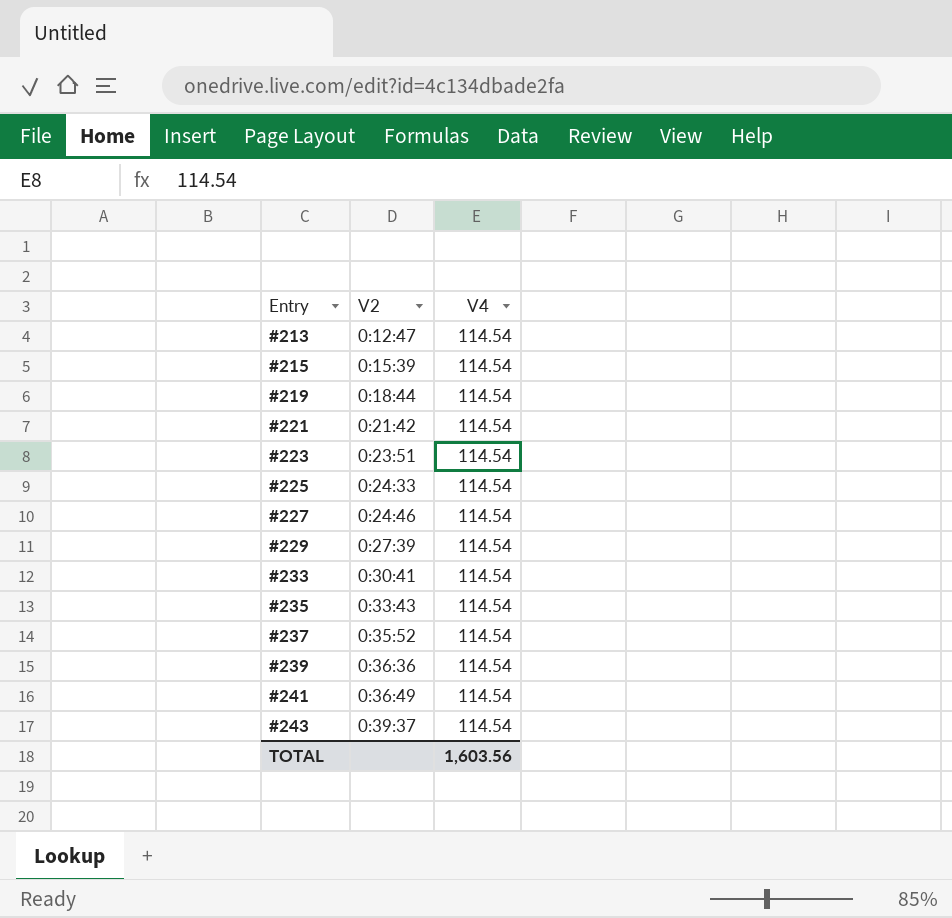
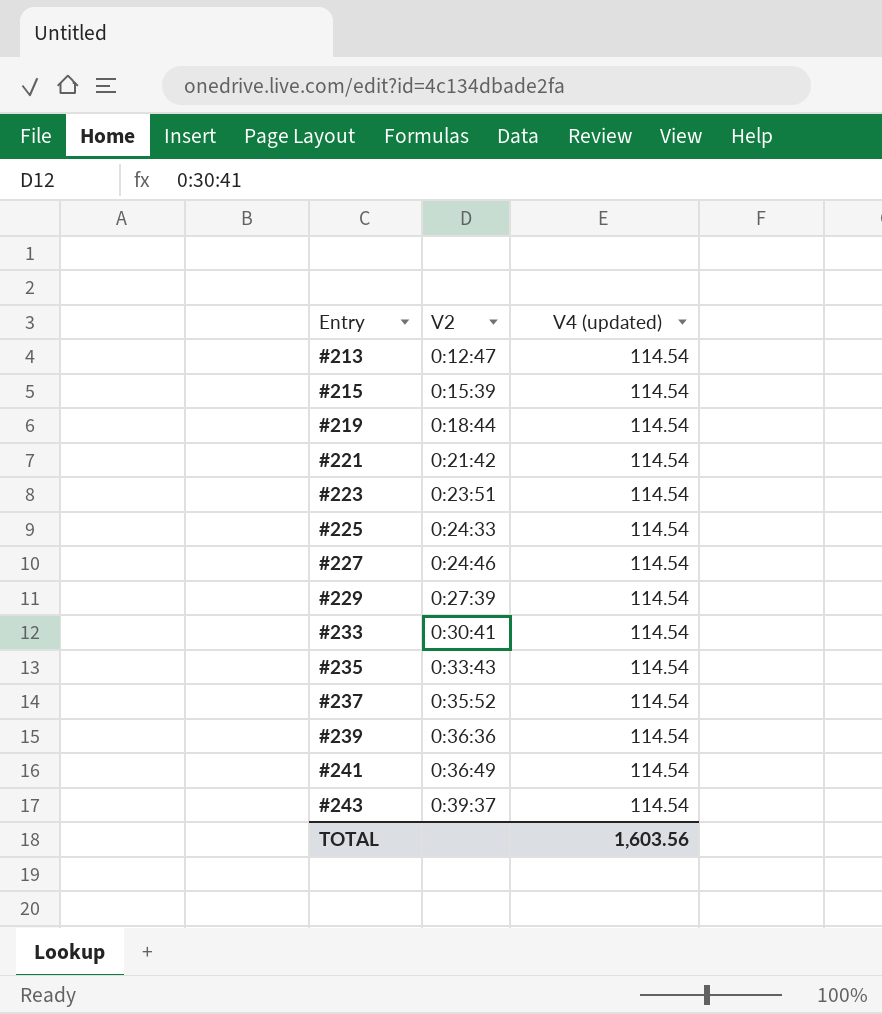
column name: V4 -> V4 (updated)

